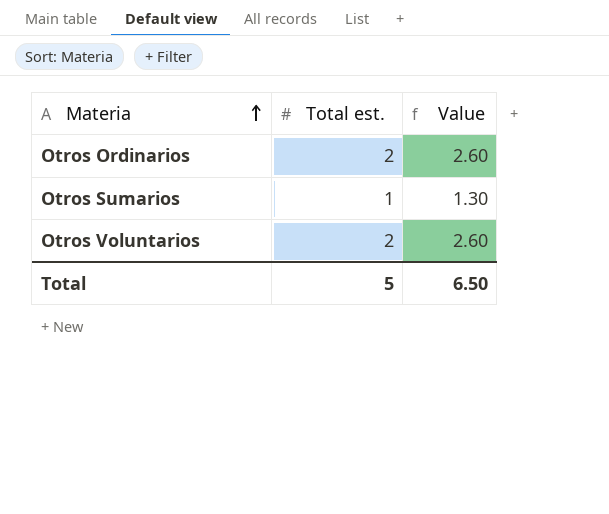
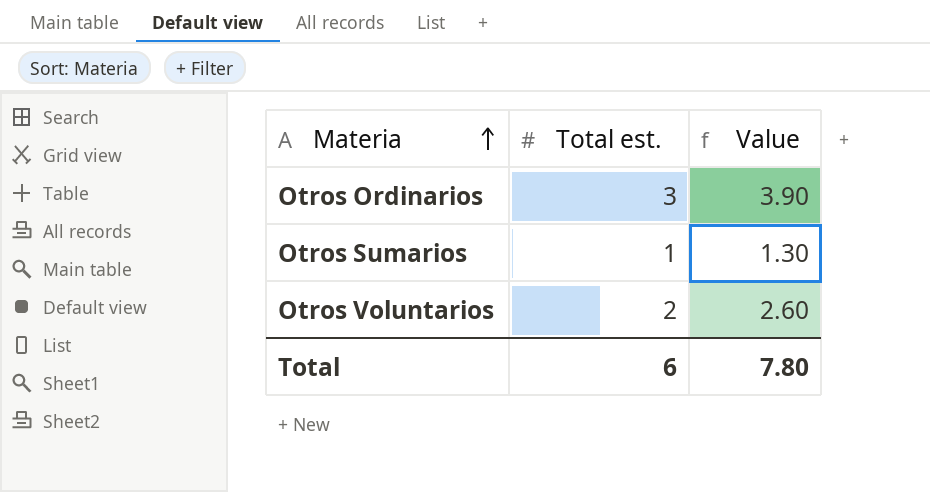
Otros Ordinarios | Total est.: 2 -> 3
Otros Ordinarios | Value: 2.60 -> 3.90
Total | Total est.: 5 -> 6
Total | Value: 6.50 -> 7.80

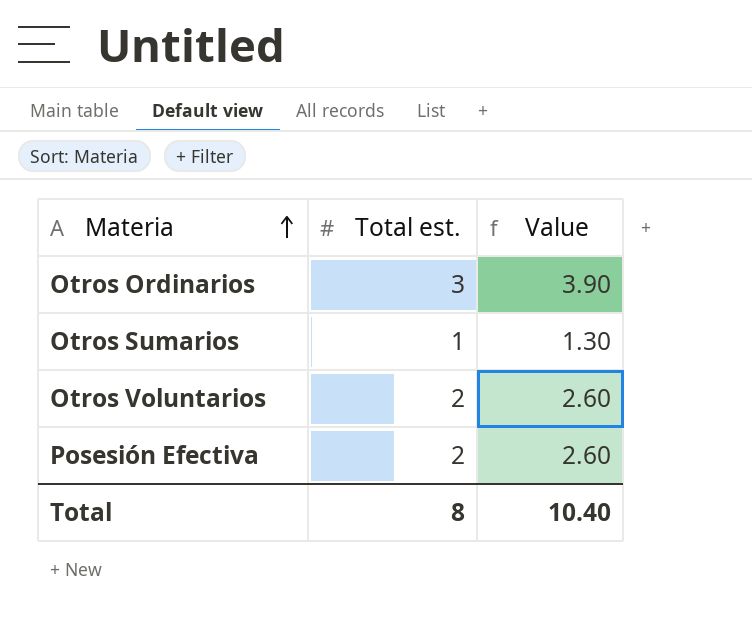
row Posesión Efectiva: none -> 2 | 2.60
Total | Total est.: 6 -> 8
Total | Value: 7.80 -> 10.40

